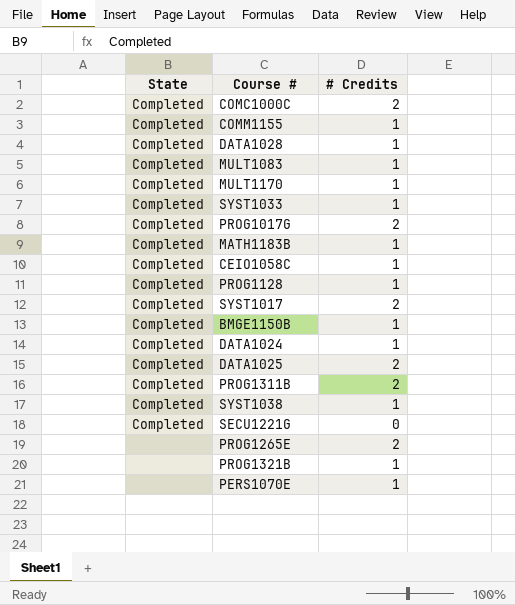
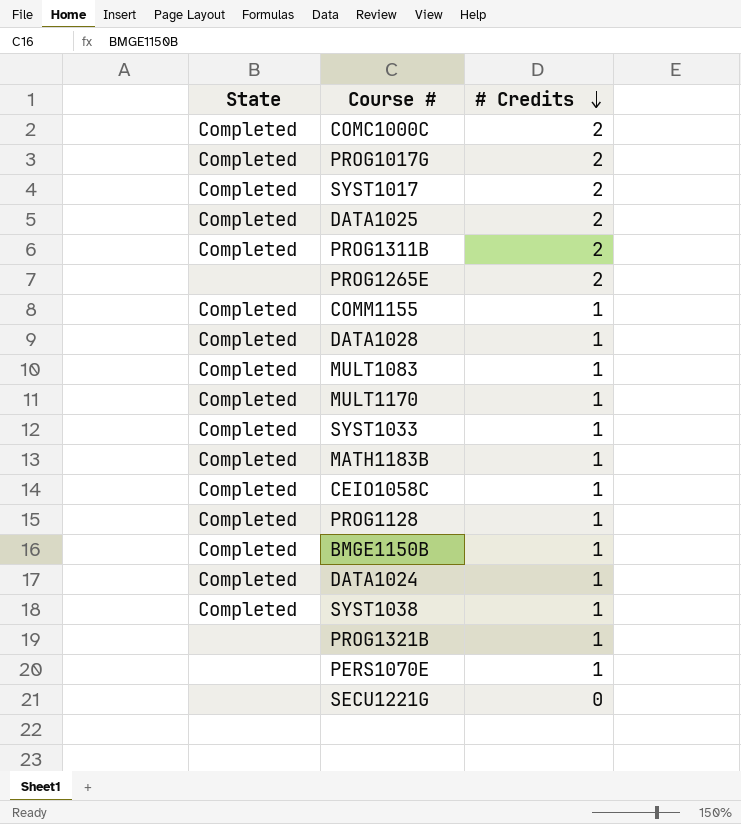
row order: none -> # Credits descending
SECU1221G | State: Completed -> none

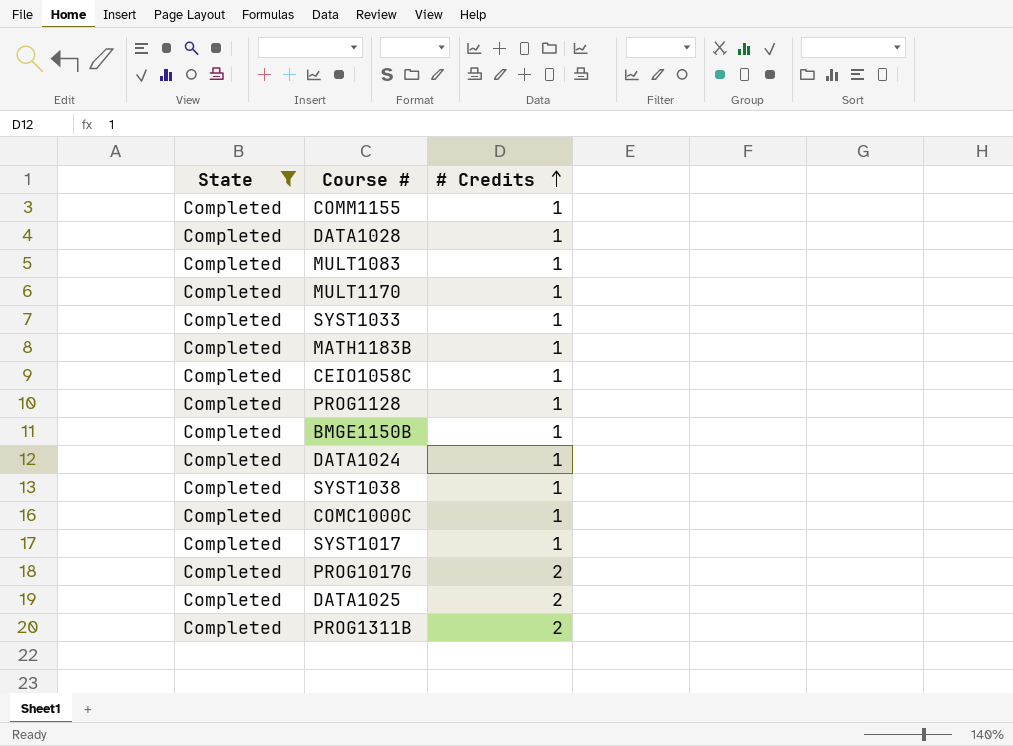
filter: none -> State = Completed
row order: # Credits descending -> # Credits ascending
COMC1000C | # Credits: 2 -> 1
SYST1017 | # Credits: 2 -> 1

